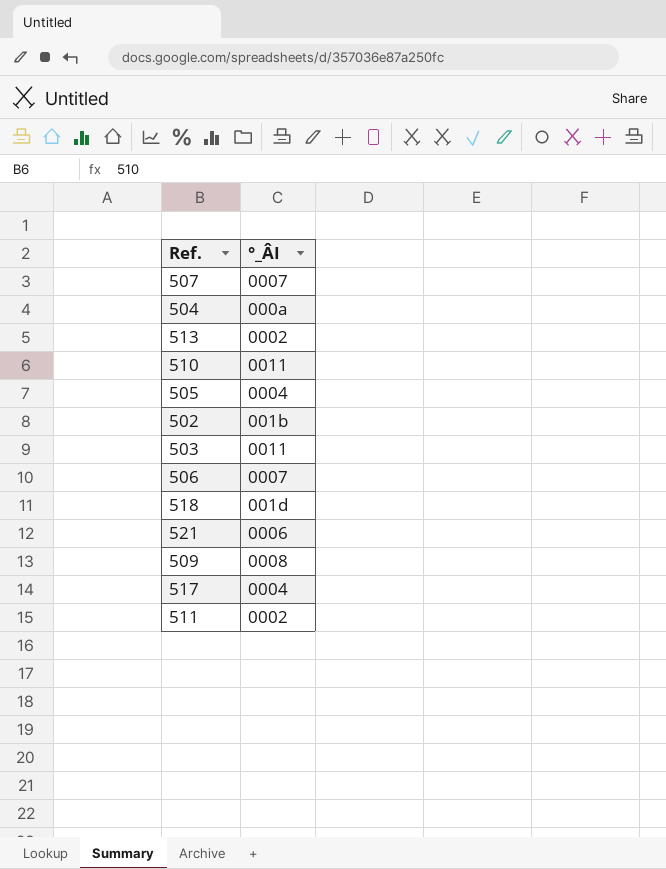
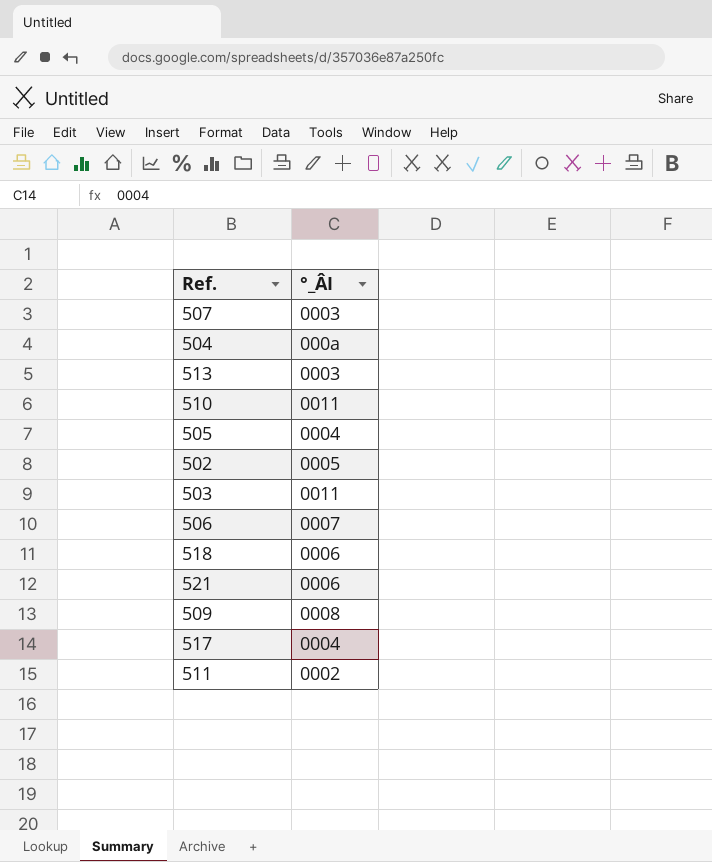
507 | °_ÂI: 0007 -> 0003
513 | °_ÂI: 0002 -> 0003
502 | °_ÂI: 001b -> 0005
518 | °_ÂI: 001d -> 0006

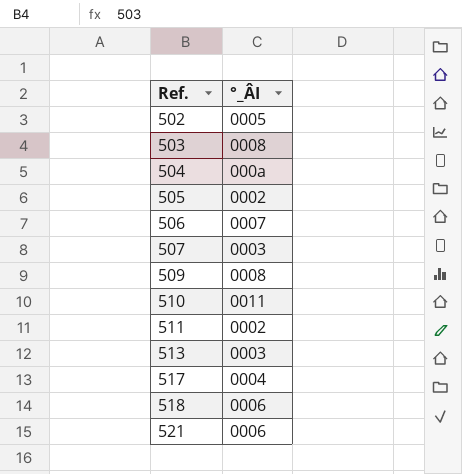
row order: none -> Ref. ascending
503 | °_ÂI: 0011 -> 0008
505 | °_ÂI: 0004 -> 0002

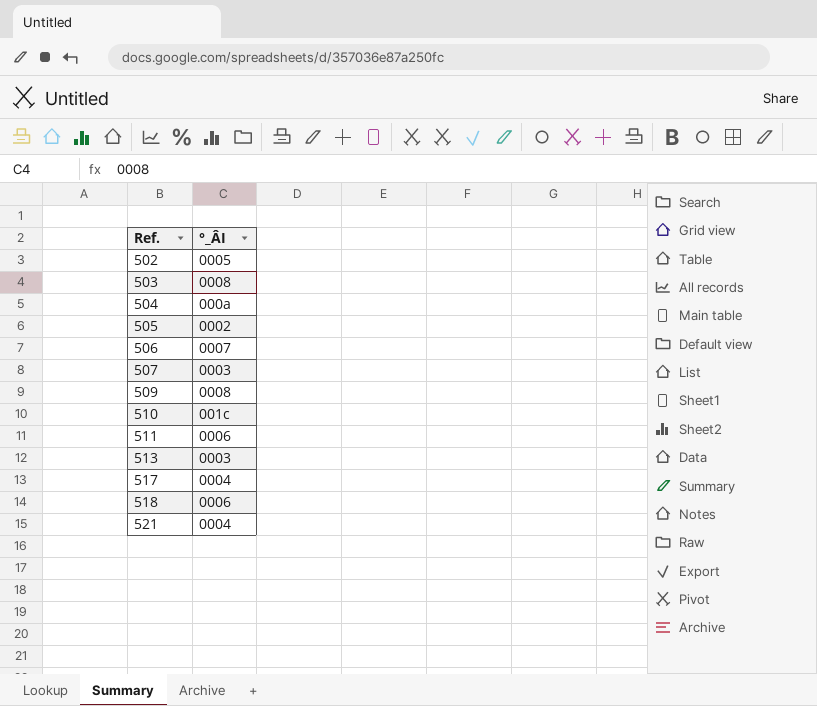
510 | °_ÂI: 0011 -> 001c
511 | °_ÂI: 0002 -> 0006
521 | °_ÂI: 0006 -> 0004

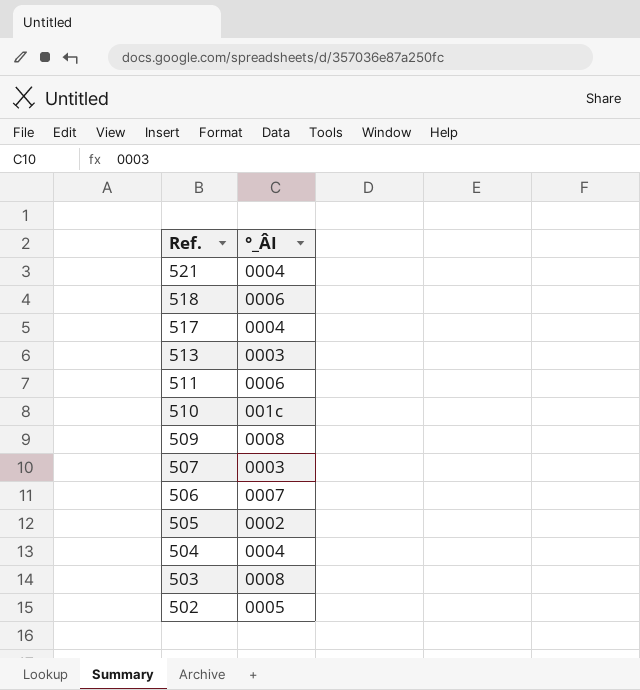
row order: Ref. ascending -> Ref. descending
504 | °_ÂI: 000a -> 0004

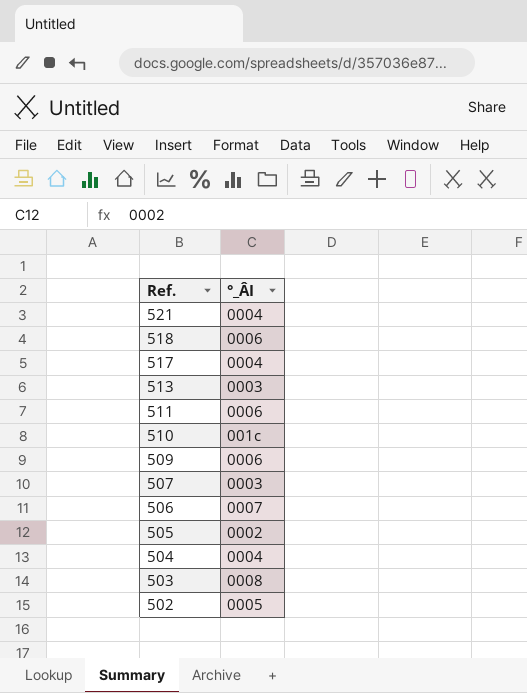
509 | °_ÂI: 0008 -> 0006

